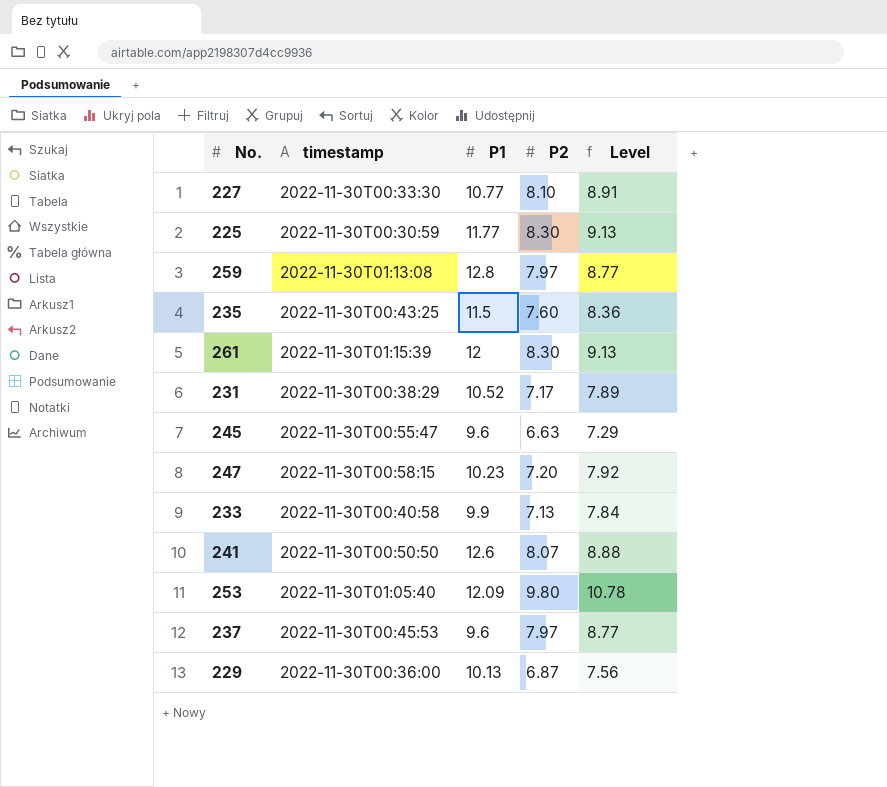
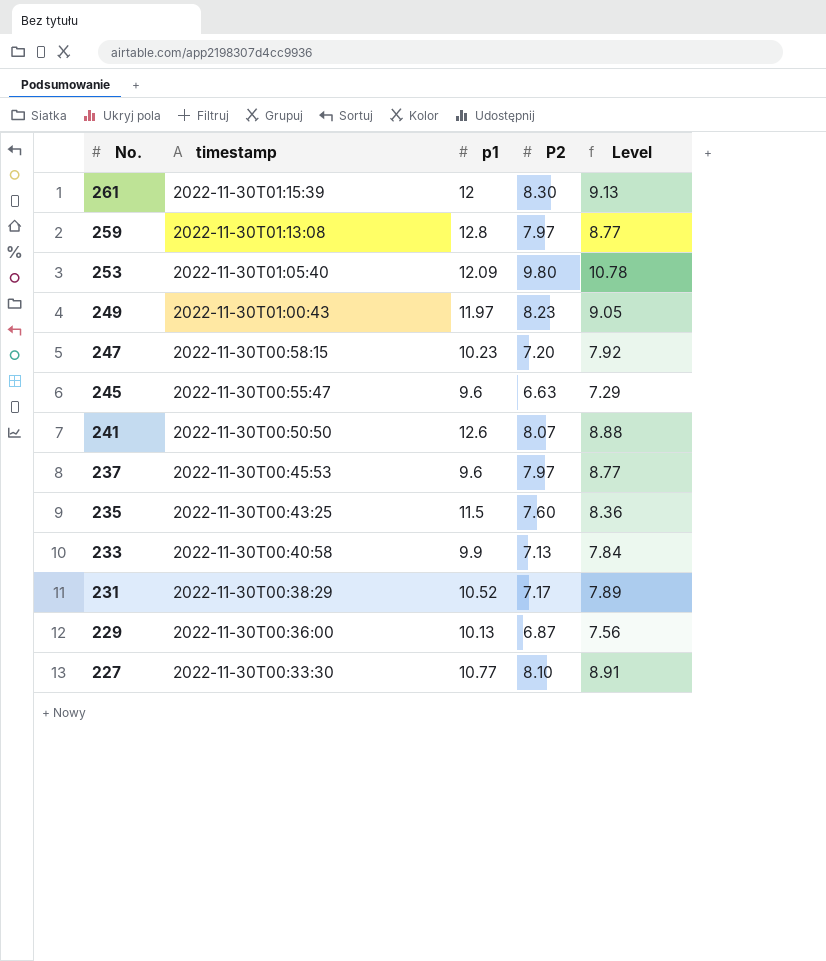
row order: none -> No. descending
column name: P1 -> p1
row 225: 2022-11-30T00:30:59 | 11.77 | 8.30 | 9.13 -> none
row 249: none -> 2022-11-30T01:00:43 | 11.97 | 8.23 | 9.05

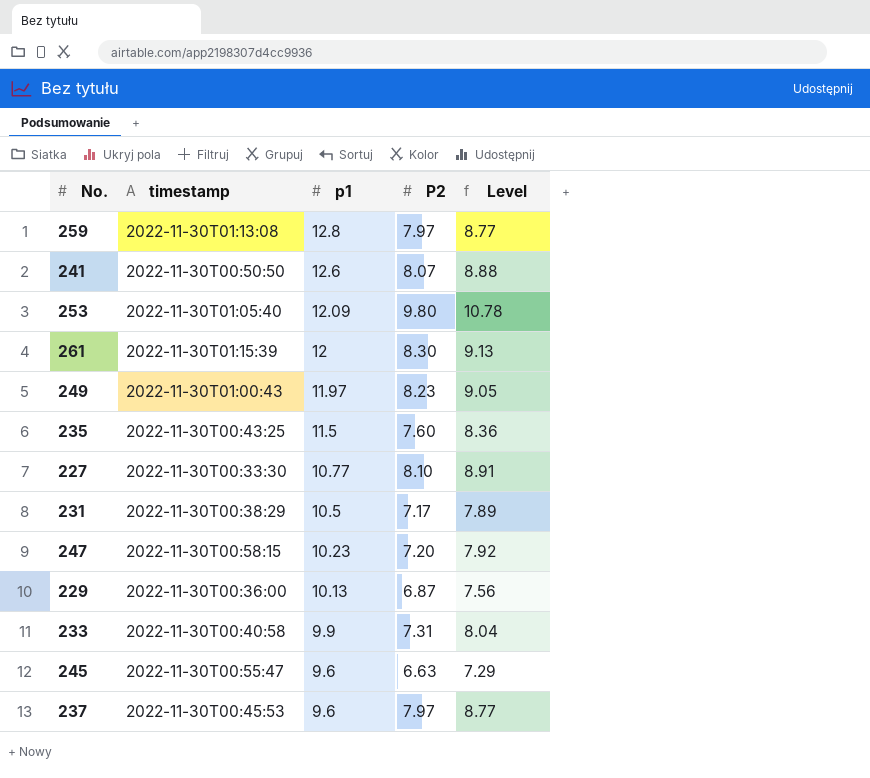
row order: No. descending -> p1 descending
231 | p1: 10.52 -> 10.5
233 | P2: 7.13 -> 7.31
233 | Level: 7.84 -> 8.04

